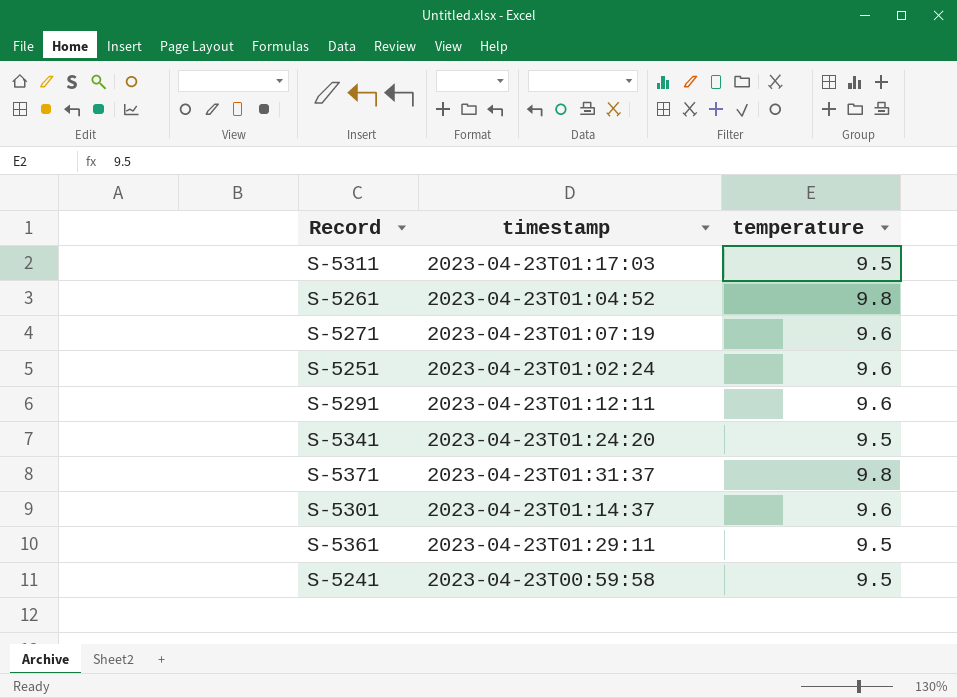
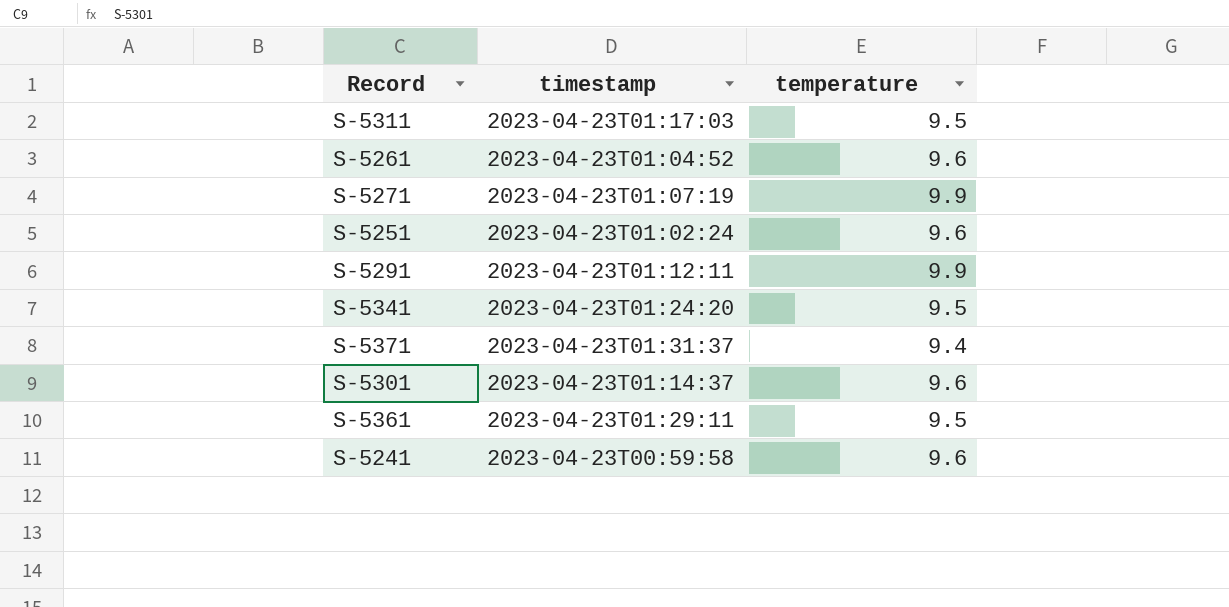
S-5261 | temperature: 9.8 -> 9.6
S-5271 | temperature: 9.6 -> 9.9
S-5291 | temperature: 9.6 -> 9.9
S-5371 | temperature: 9.8 -> 9.4
S-5241 | temperature: 9.5 -> 9.6

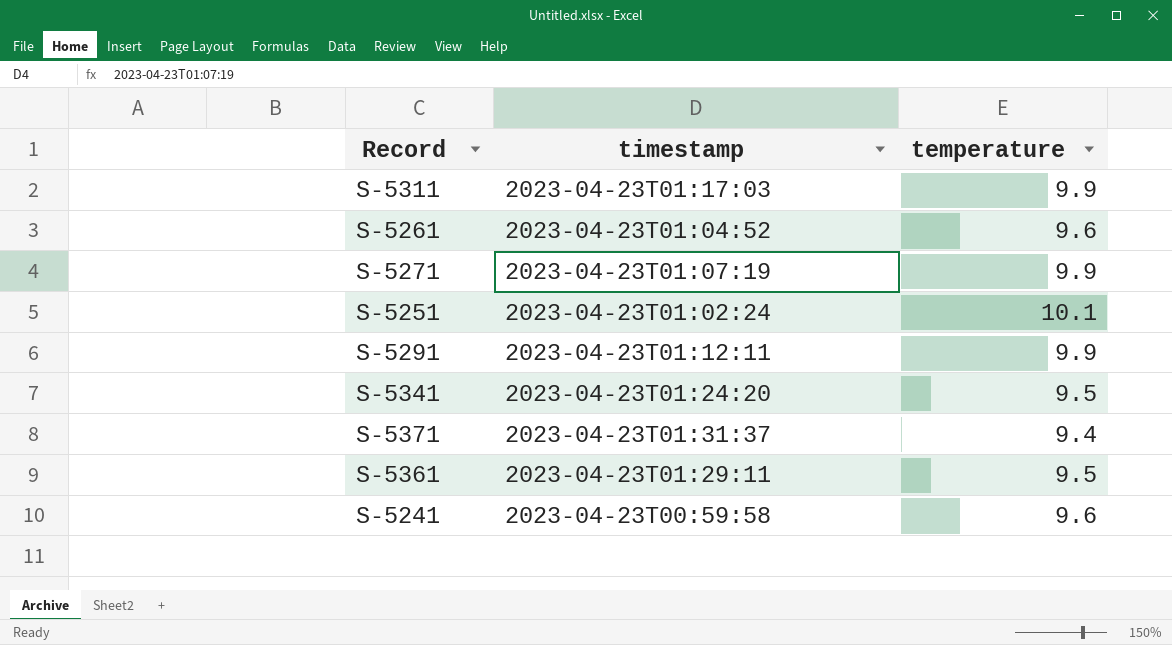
row S-5301: 2023-04-23T01:14:37 | 9.6 -> none
S-5311 | temperature: 9.5 -> 9.9
S-5251 | temperature: 9.6 -> 10.1

